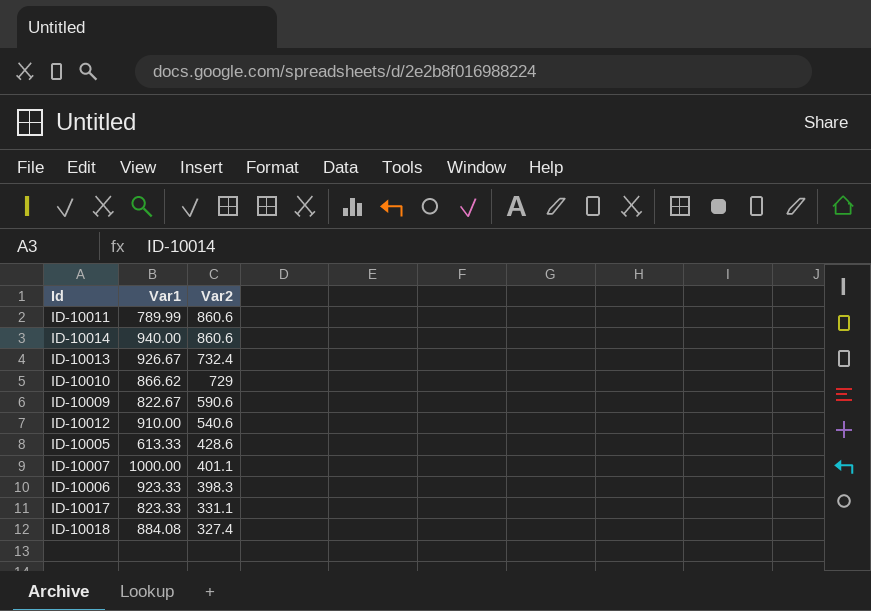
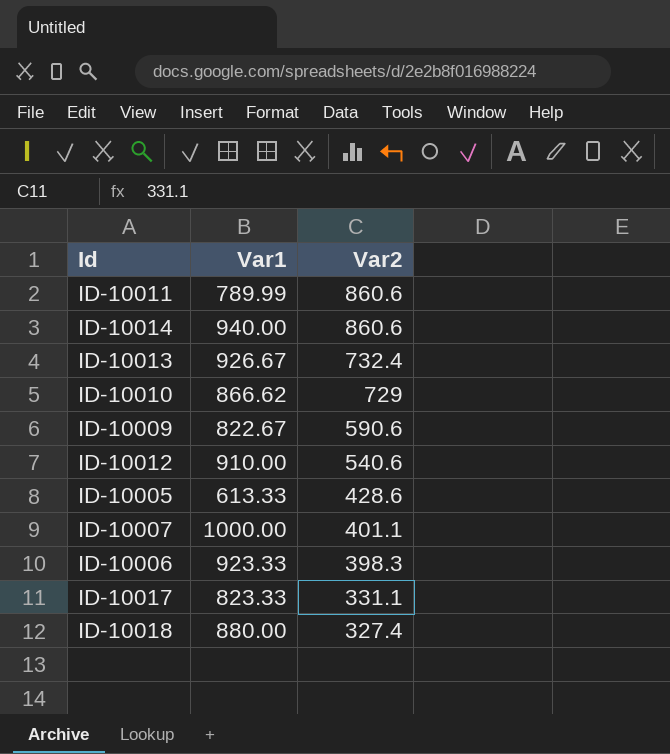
ID-10018 | Var1: 884.08 -> 880.00

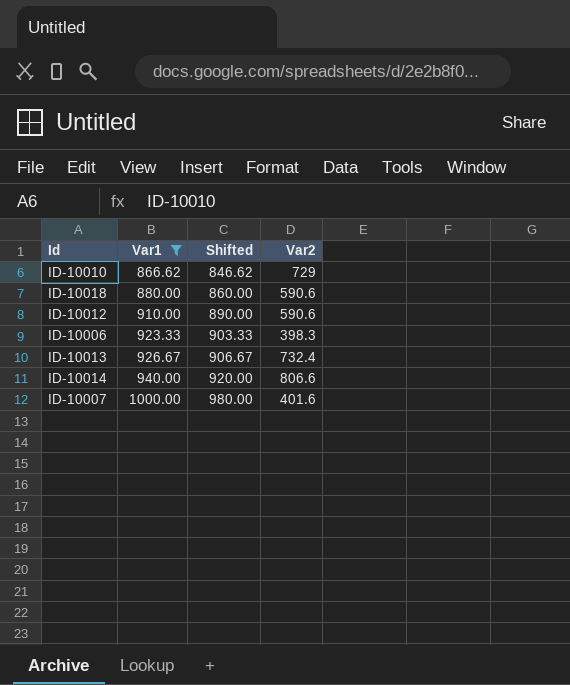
filter: none -> Var1 >= 866.62
row order: Var2 descending -> Var1 ascending
column Shifted | formula: none -> [Var1] - 20
ID-10018 | Var2: 327.4 -> 590.6
ID-10012 | Var2: 540.6 -> 590.6
ID-10014 | Var2: 860.6 -> 806.6
ID-10007 | Var2: 401.1 -> 401.6

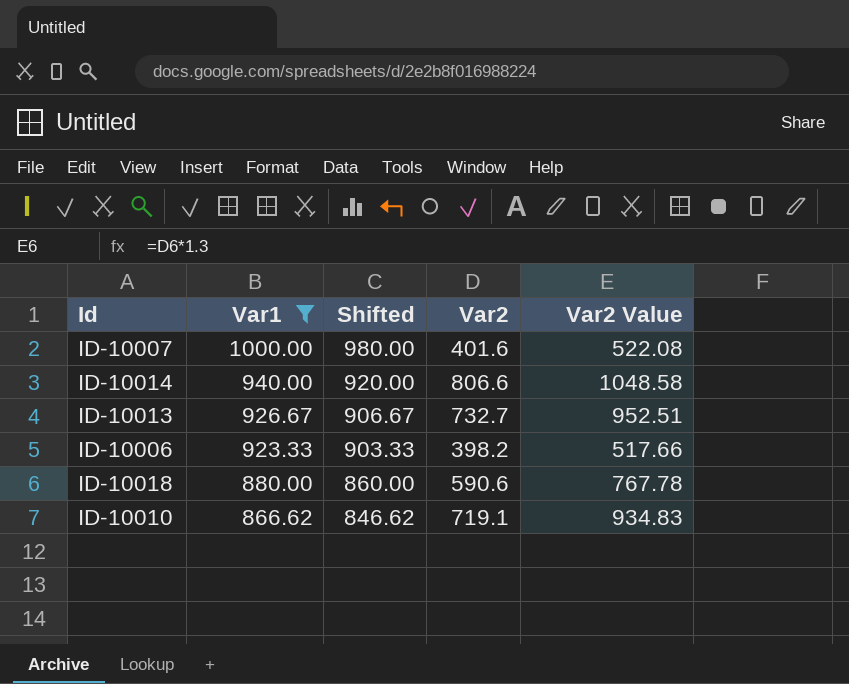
row order: Var1 ascending -> Var1 descending
column Var2 Value | formula: none -> [Var2] * 1.3
row ID-10012: 910.00 | 890.00 | 590.6 -> none
ID-10013 | Var2: 732.4 -> 732.7
ID-10006 | Var2: 398.3 -> 398.2
ID-10010 | Var2: 729 -> 719.1

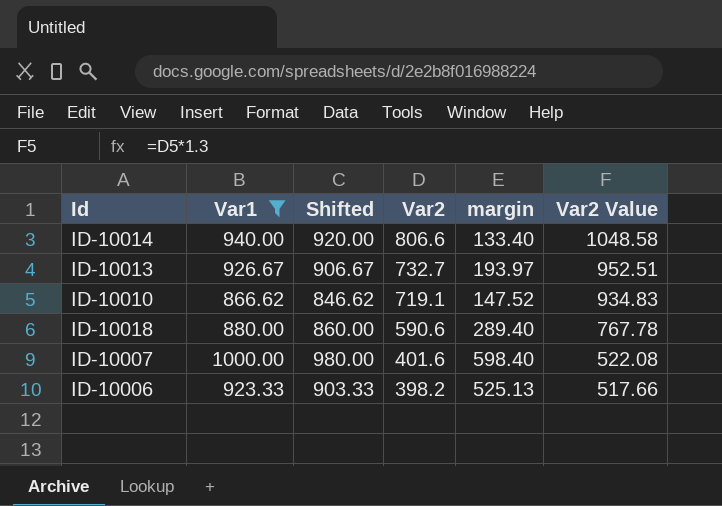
row order: Var1 descending -> Var2 descending
column margin | formula: none -> [Var1] - [Var2]

